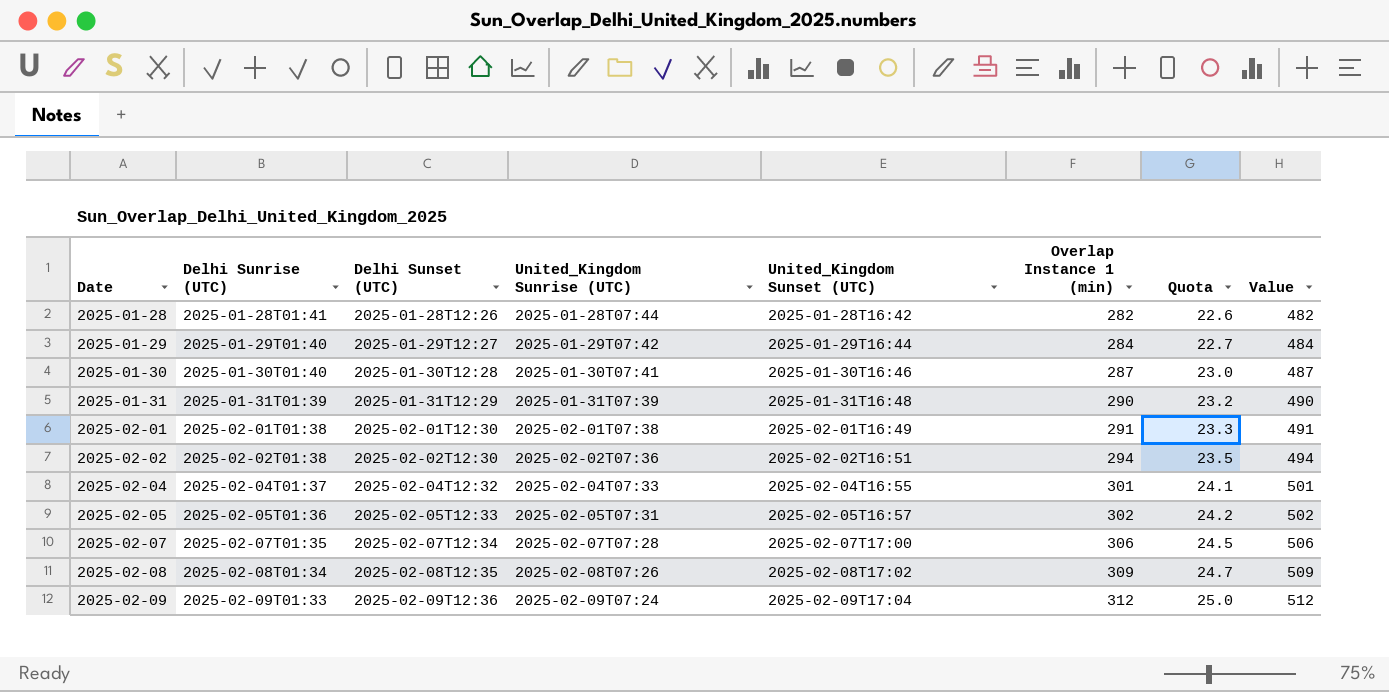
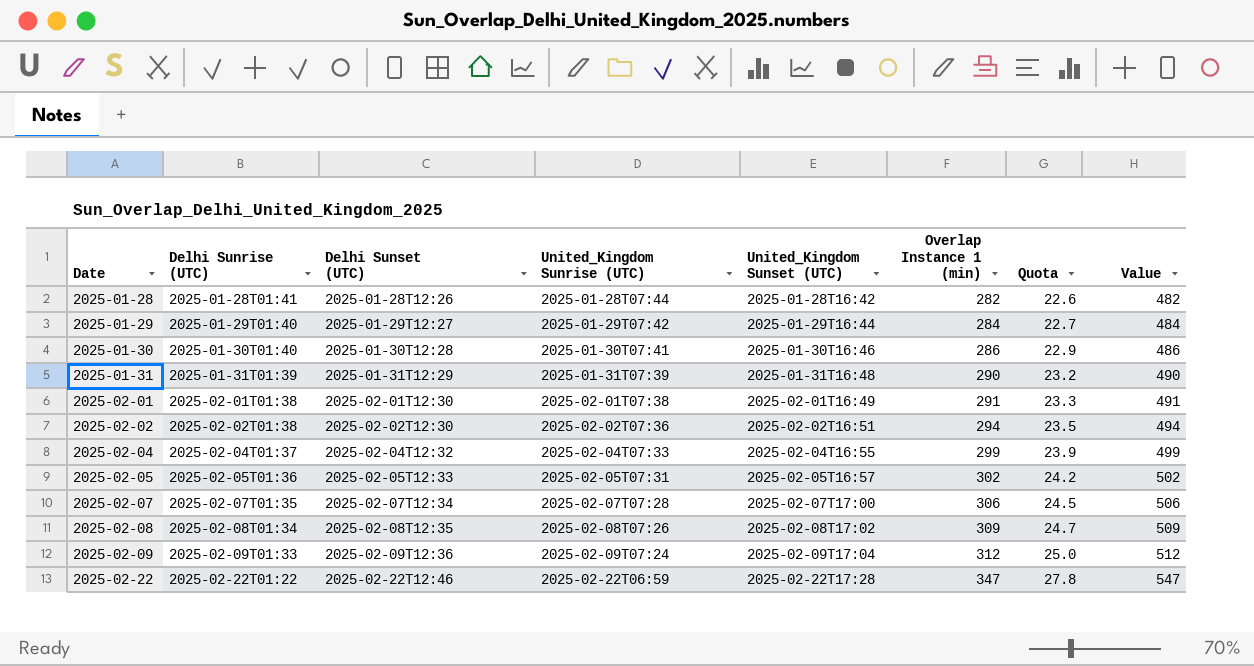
2025-01-30 | Overlap Instance 1 (min): 287 -> 286
2025-01-30 | Quota: 23.0 -> 22.9
2025-01-30 | Value: 487 -> 486
2025-02-04 | Overlap Instance 1 (min): 301 -> 299
2025-02-04 | Quota: 24.1 -> 23.9
2025-02-04 | Value: 501 -> 499
row 2025-02-22: none -> 2025-02-22T01:22 | 2025-02-22T12:46 | 2025-02-22T06:59 | 2025-02-22T17:28 | 347 | 27.8 | 547

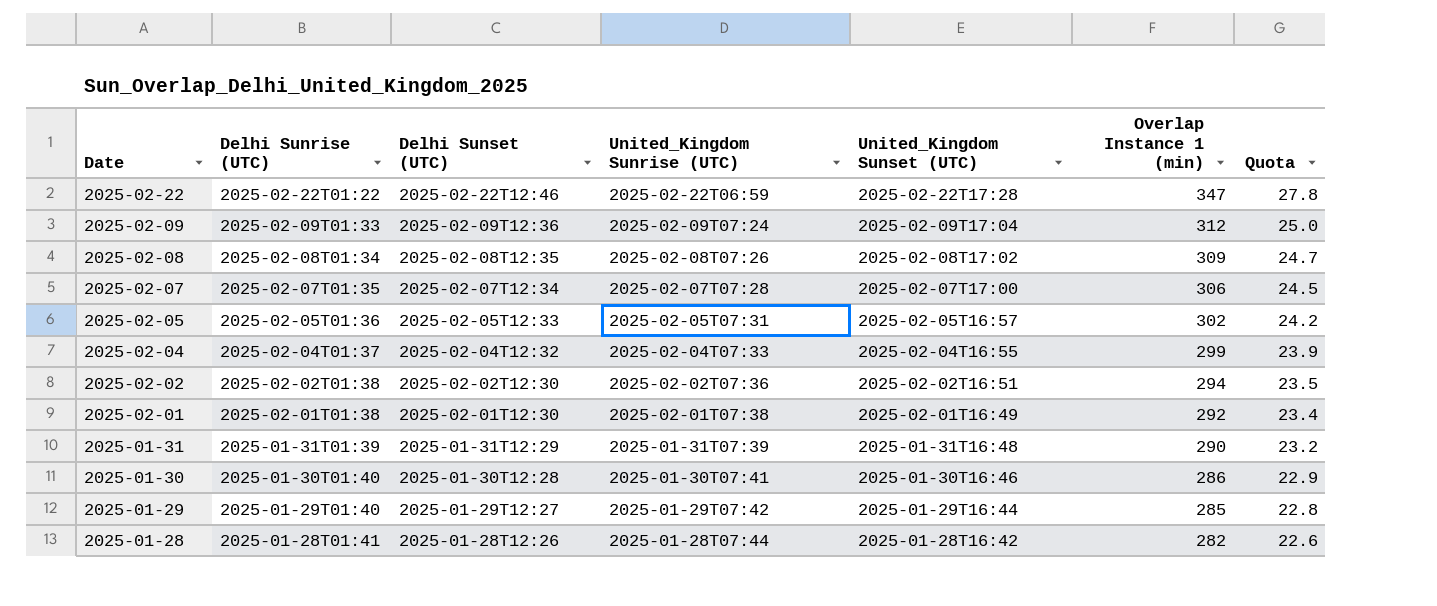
row order: Date ascending -> Date descending
column Value | formula: [Overlap Instance 1 (min)] + 200 -> none
2025-02-01 | Overlap Instance 1 (min): 291 -> 292
2025-02-01 | Quota: 23.3 -> 23.4
2025-01-29 | Overlap Instance 1 (min): 284 -> 285
2025-01-29 | Quota: 22.7 -> 22.8

